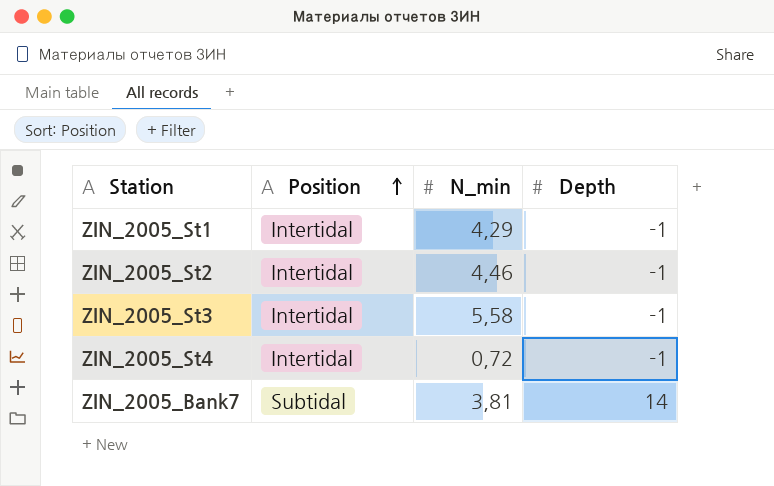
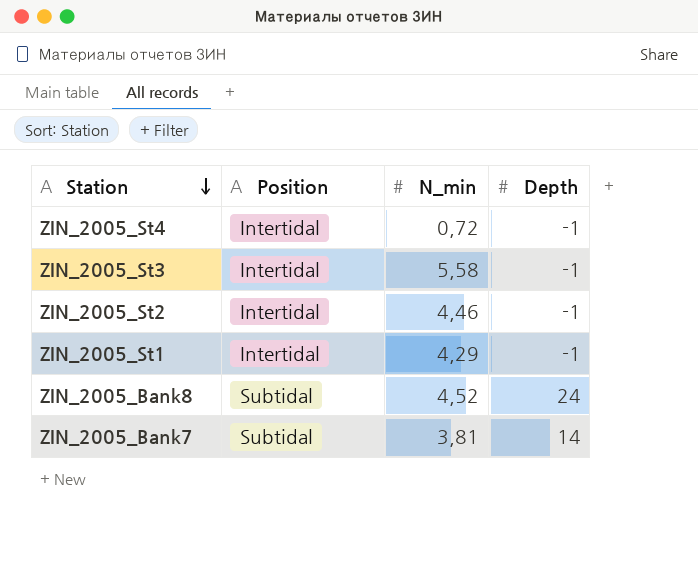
row order: Position ascending -> Station descending
row ZIN_2005_Bank8: none -> Subtidal | 4,52 | 24

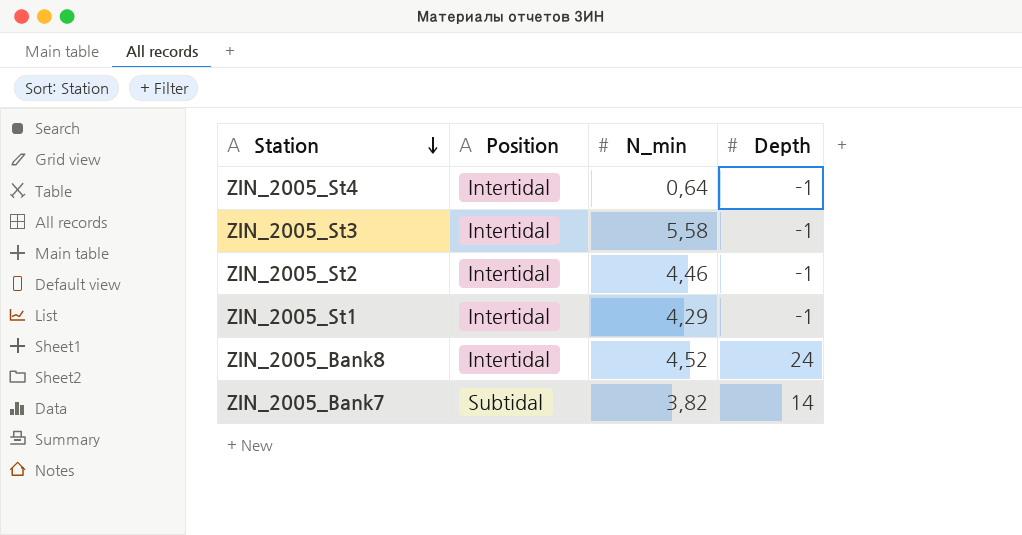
ZIN_2005_St4 | N_min: 0,72 -> 0,64
ZIN_2005_Bank8 | Position: Subtidal -> Intertidal
ZIN_2005_Bank7 | N_min: 3,81 -> 3,82

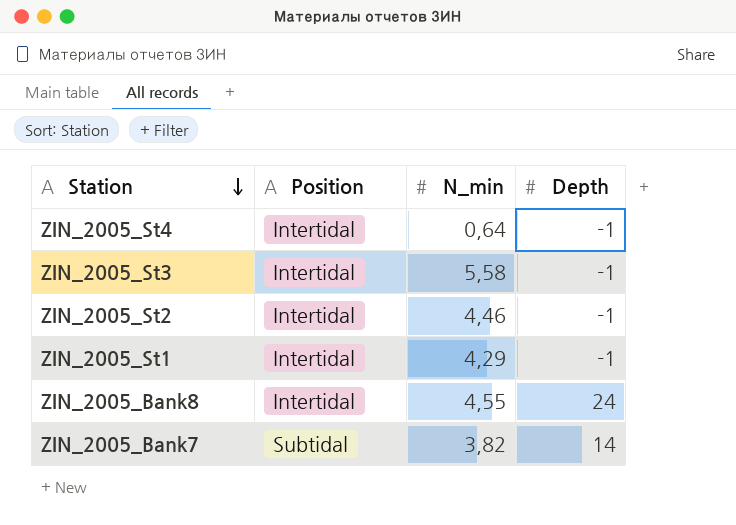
ZIN_2005_Bank8 | N_min: 4,52 -> 4,55

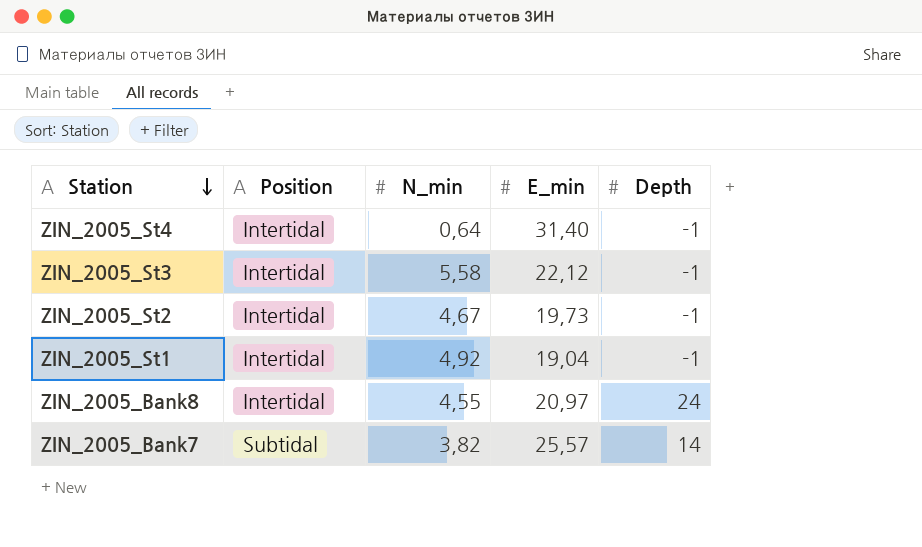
column E_min | position: none -> 4
ZIN_2005_St2 | N_min: 4,46 -> 4,67
ZIN_2005_St1 | N_min: 4,29 -> 4,92

